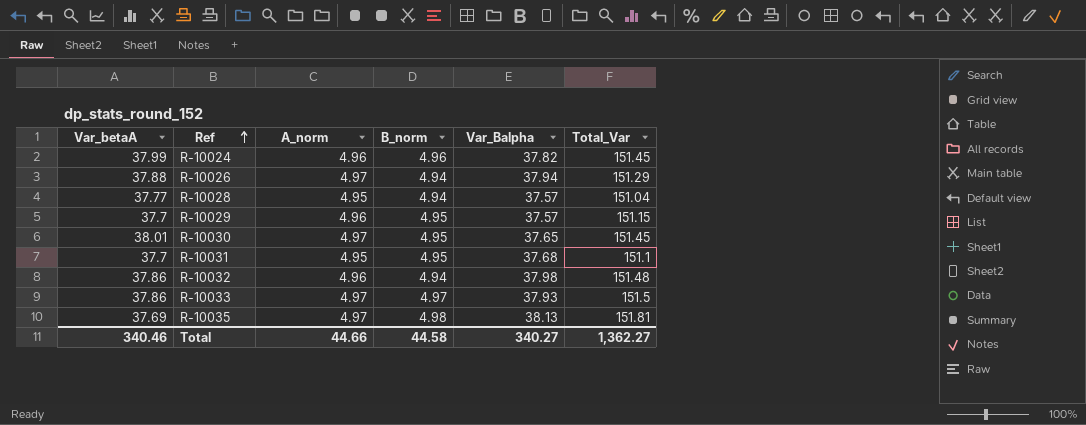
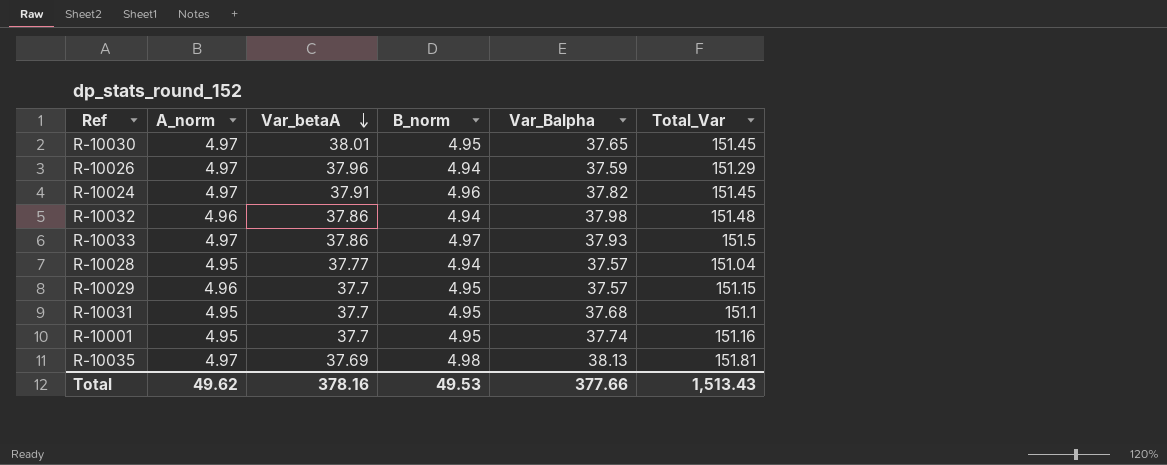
row order: Ref ascending -> Var_betaA descending
column Var_betaA | position: 1 -> 3
R-10026 | Var_betaA: 37.88 -> 37.96
R-10026 | Var_Balpha: 37.94 -> 37.59
R-10024 | A_norm: 4.96 -> 4.97
R-10024 | Var_betaA: 37.99 -> 37.91
row R-10001: none -> 4.95 | 37.7 | 4.95 | 37.74 | 151.16
Total | A_norm: 44.66 -> 49.62
Total | Var_betaA: 340.46 -> 378.16
Total | B_norm: 44.58 -> 49.53
Total | Var_Balpha: 340.27 -> 377.66
Total | Total_Var: 1,362.27 -> 1,513.43

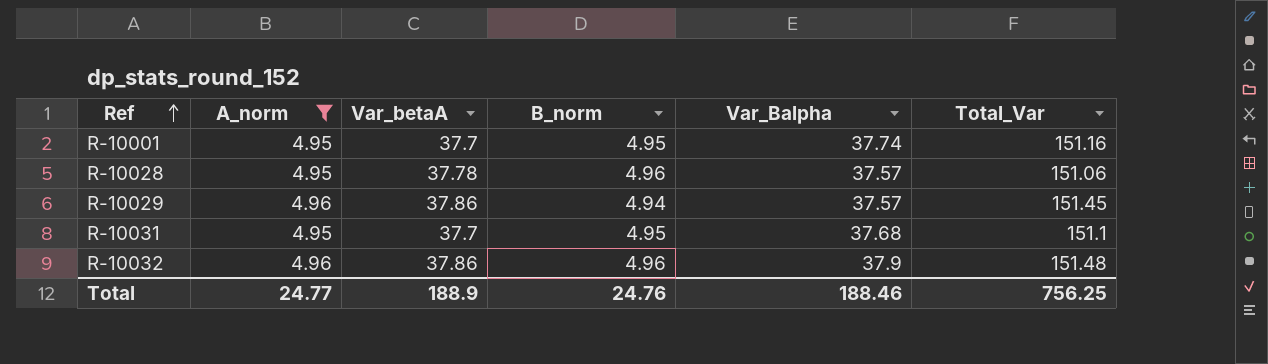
filter: none -> A_norm != 4.97
row order: Var_betaA descending -> Ref ascending
R-10028 | Var_betaA: 37.77 -> 37.78
R-10028 | B_norm: 4.94 -> 4.96
R-10028 | Total_Var: 151.04 -> 151.06
R-10029 | Var_betaA: 37.7 -> 37.86
R-10029 | B_norm: 4.95 -> 4.94
R-10029 | Total_Var: 151.15 -> 151.45
R-10032 | B_norm: 4.94 -> 4.96
R-10032 | Var_Balpha: 37.98 -> 37.9
Total | A_norm: 49.62 -> 24.77
Total | Var_betaA: 378.16 -> 188.9
Total | B_norm: 49.53 -> 24.76
Total | Var_Balpha: 377.66 -> 188.46
Total | Total_Var: 1,513.43 -> 756.25

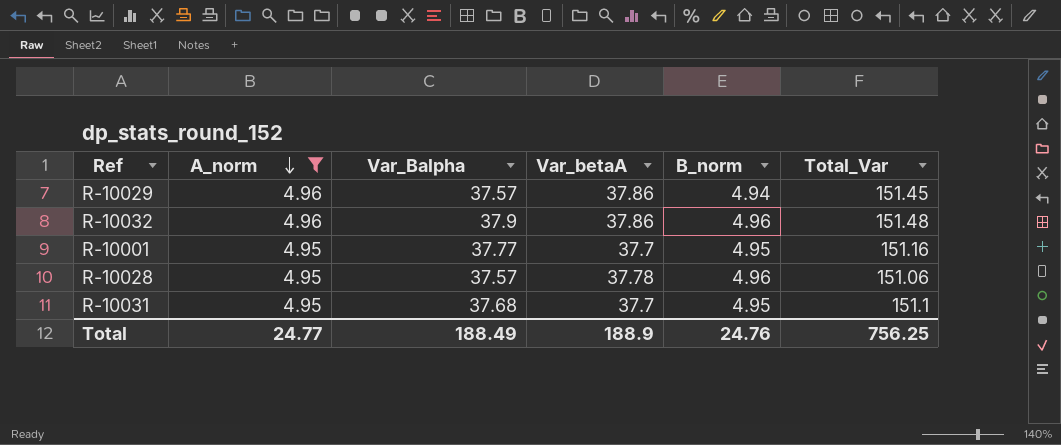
row order: Ref ascending -> A_norm descending
column Var_Balpha | position: 5 -> 3
R-10001 | Var_Balpha: 37.74 -> 37.77
Total | Var_Balpha: 188.46 -> 188.49

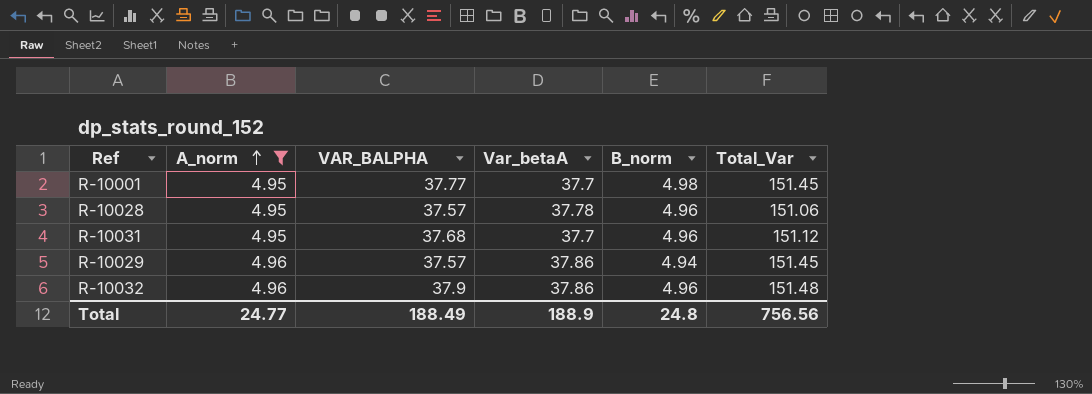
row order: A_norm descending -> A_norm ascending
column name: Var_Balpha -> VAR_BALPHA
R-10001 | B_norm: 4.95 -> 4.98
R-10001 | Total_Var: 151.16 -> 151.45
R-10031 | B_norm: 4.95 -> 4.96
R-10031 | Total_Var: 151.1 -> 151.12
Total | B_norm: 24.76 -> 24.8
Total | Total_Var: 756.25 -> 756.56

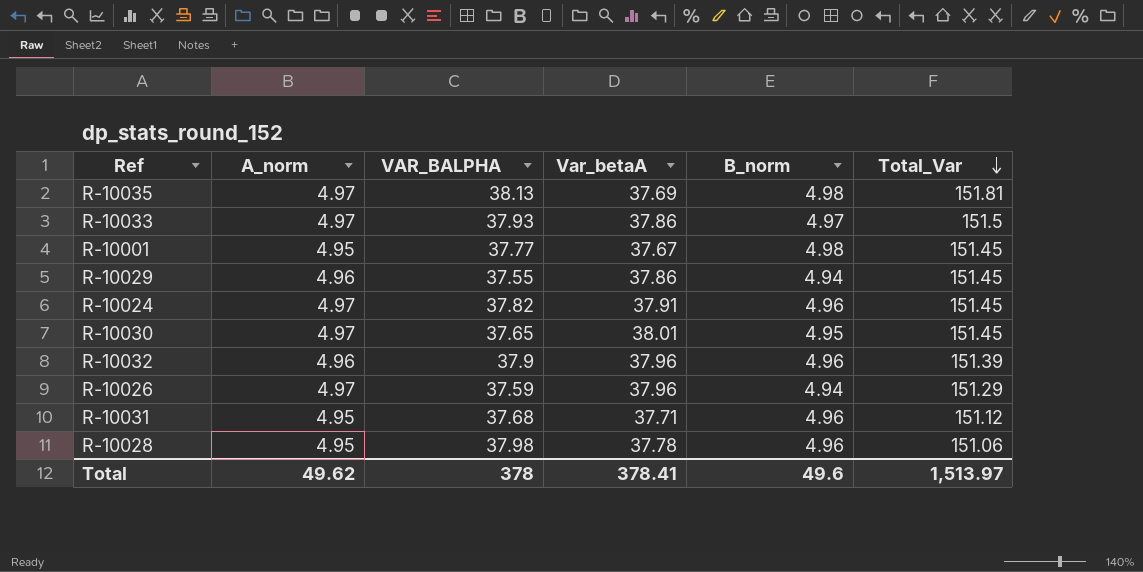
filter: A_norm != 4.97 -> none
row order: A_norm ascending -> Total_Var descending
R-10001 | Var_betaA: 37.7 -> 37.67
R-10029 | VAR_BALPHA: 37.57 -> 37.55
R-10032 | Var_betaA: 37.86 -> 37.96
R-10032 | Total_Var: 151.48 -> 151.39
R-10031 | Var_betaA: 37.7 -> 37.71
R-10028 | VAR_BALPHA: 37.57 -> 37.98
Total | A_norm: 24.77 -> 49.62
Total | VAR_BALPHA: 188.49 -> 378
Total | Var_betaA: 188.9 -> 378.41
Total | B_norm: 24.8 -> 49.6
Total | Total_Var: 756.56 -> 1,513.97

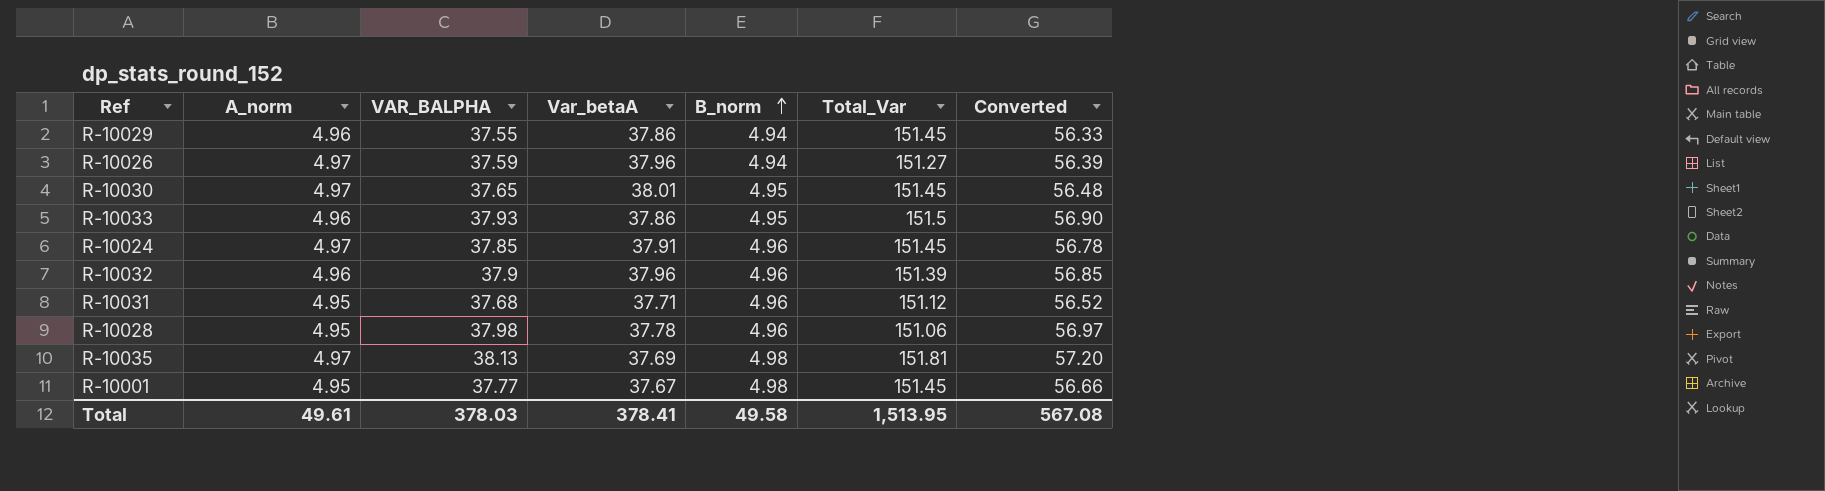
row order: Total_Var descending -> B_norm ascending
column Converted | formula: none -> [VAR_BALPHA] * 1.5
R-10026 | Total_Var: 151.29 -> 151.27
R-10033 | A_norm: 4.97 -> 4.96
R-10033 | B_norm: 4.97 -> 4.95
R-10024 | VAR_BALPHA: 37.82 -> 37.85
Total | A_norm: 49.62 -> 49.61
Total | VAR_BALPHA: 378 -> 378.03
Total | B_norm: 49.6 -> 49.58
Total | Total_Var: 1,513.97 -> 1,513.95

